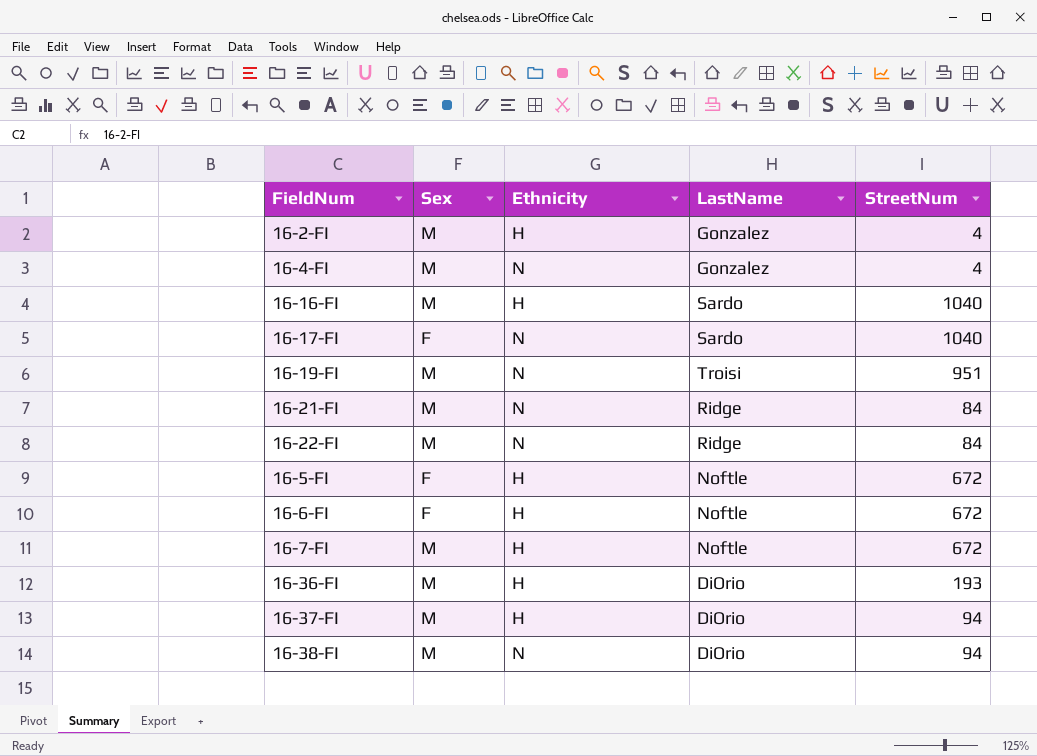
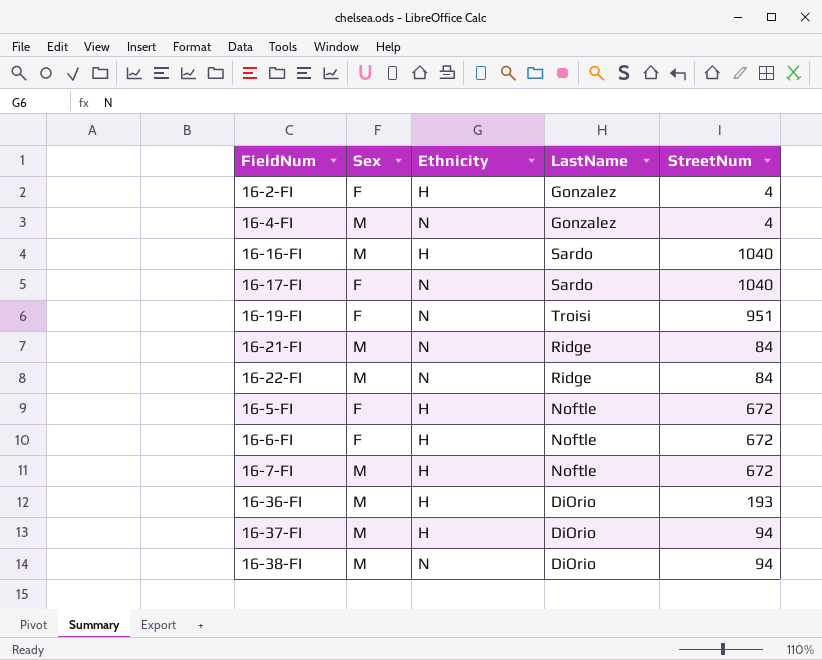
16-2-FI | Sex: M -> F
16-19-FI | Sex: M -> F

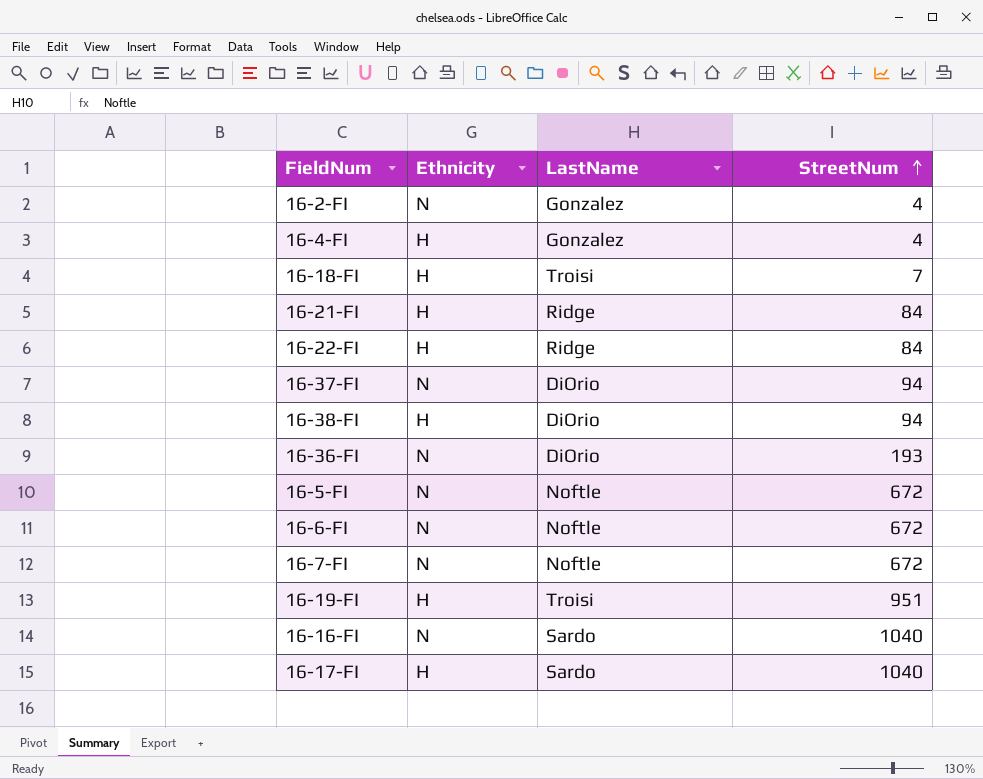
row order: none -> StreetNum ascending
column Sex | position: 2 -> none
16-2-FI | Ethnicity: H -> N
16-4-FI | Ethnicity: N -> H
row 16-18-FI: none -> H | Troisi | 7
16-21-FI | Ethnicity: N -> H
16-22-FI | Ethnicity: N -> H
16-37-FI | Ethnicity: H -> N
16-38-FI | Ethnicity: N -> H
16-36-FI | Ethnicity: H -> N
16-5-FI | Ethnicity: H -> N
16-6-FI | Ethnicity: H -> N
16-7-FI | Ethnicity: H -> N
16-19-FI | Ethnicity: N -> H
16-16-FI | Ethnicity: H -> N
16-17-FI | Ethnicity: N -> H

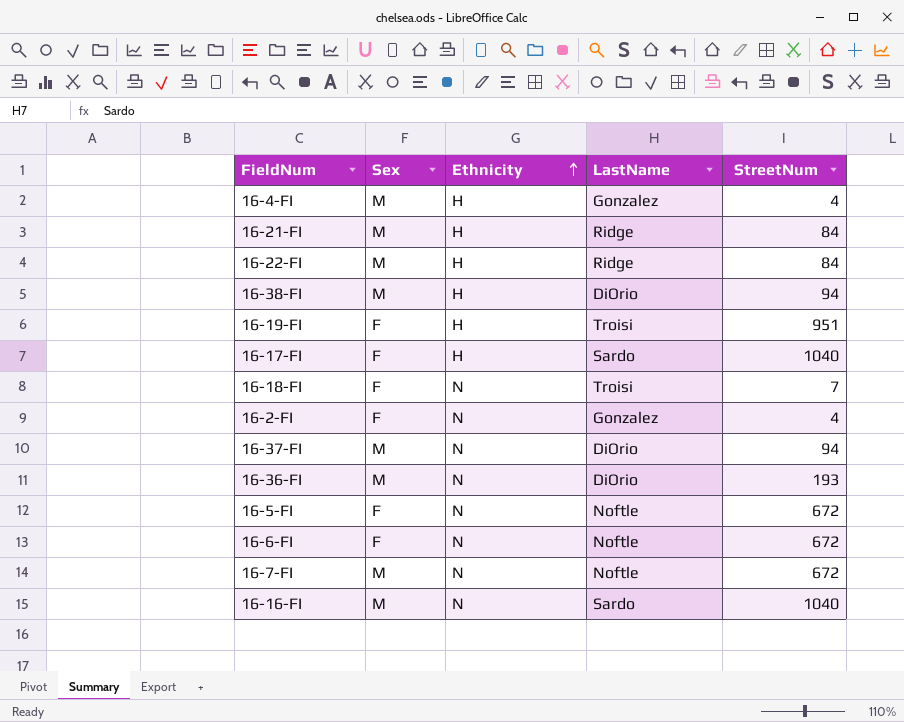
row order: StreetNum ascending -> Ethnicity ascending
column Sex | position: none -> 2
16-18-FI | Ethnicity: H -> N

